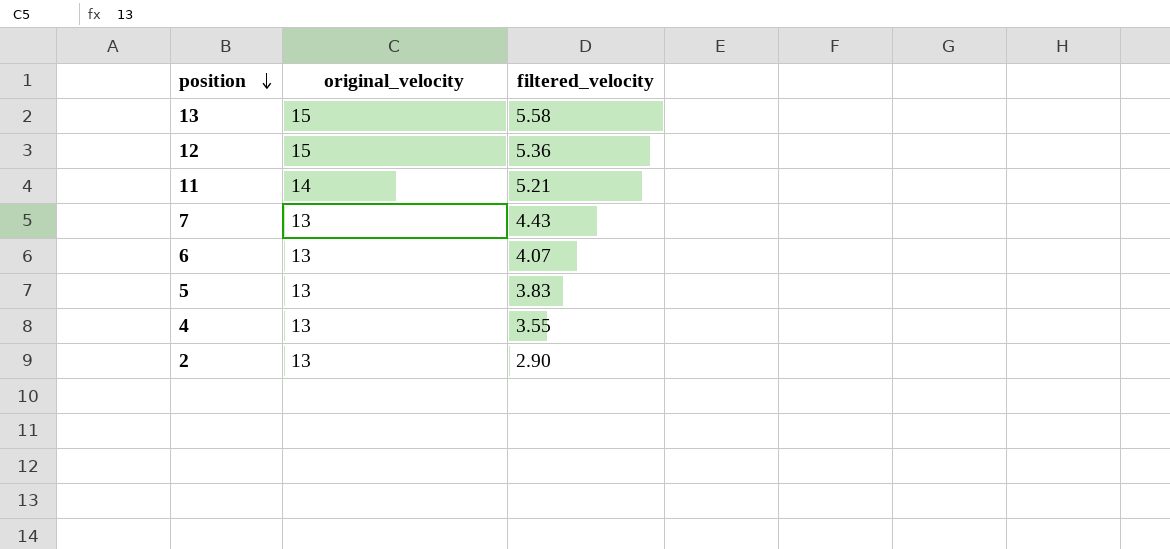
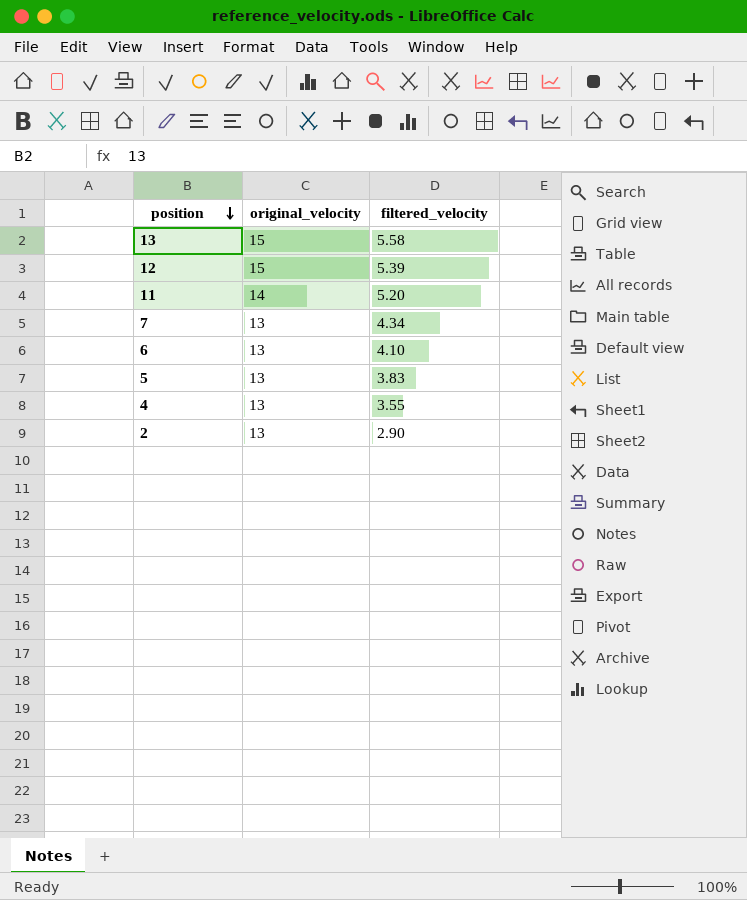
12 | filtered_velocity: 5.36 -> 5.39
11 | filtered_velocity: 5.21 -> 5.20
7 | filtered_velocity: 4.43 -> 4.34
6 | filtered_velocity: 4.07 -> 4.10

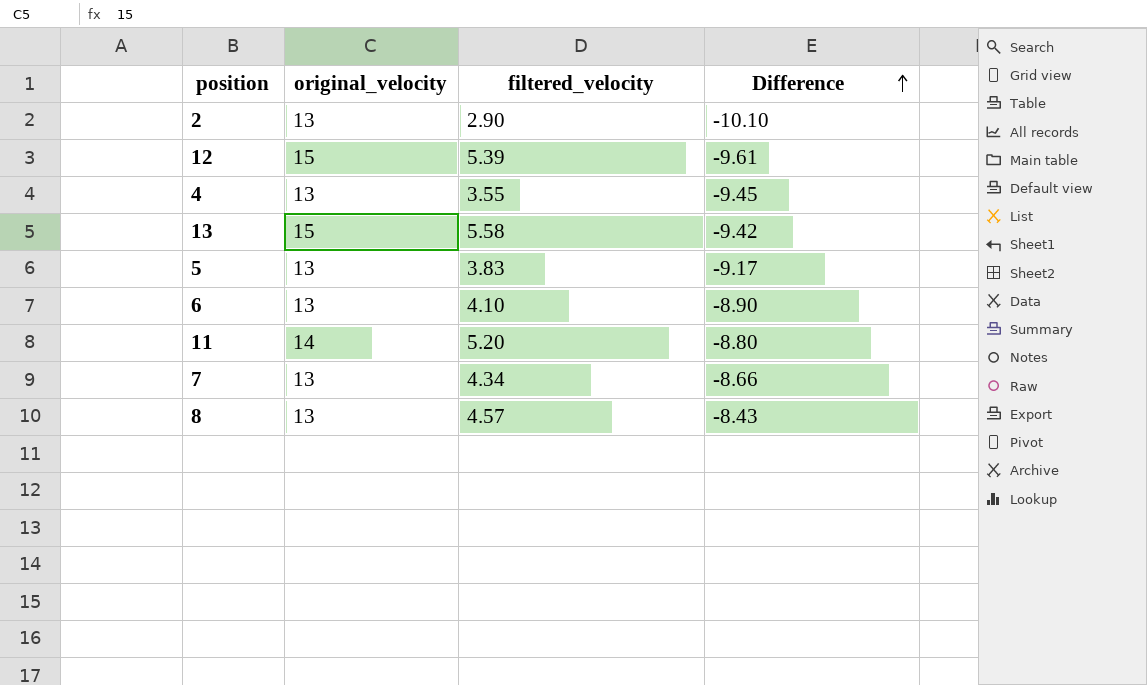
row order: position descending -> Difference ascending
column Difference | formula: none -> [filtered_velocity] - [original_velocity]
row 8: none -> 13 | 4.57 | -8.43

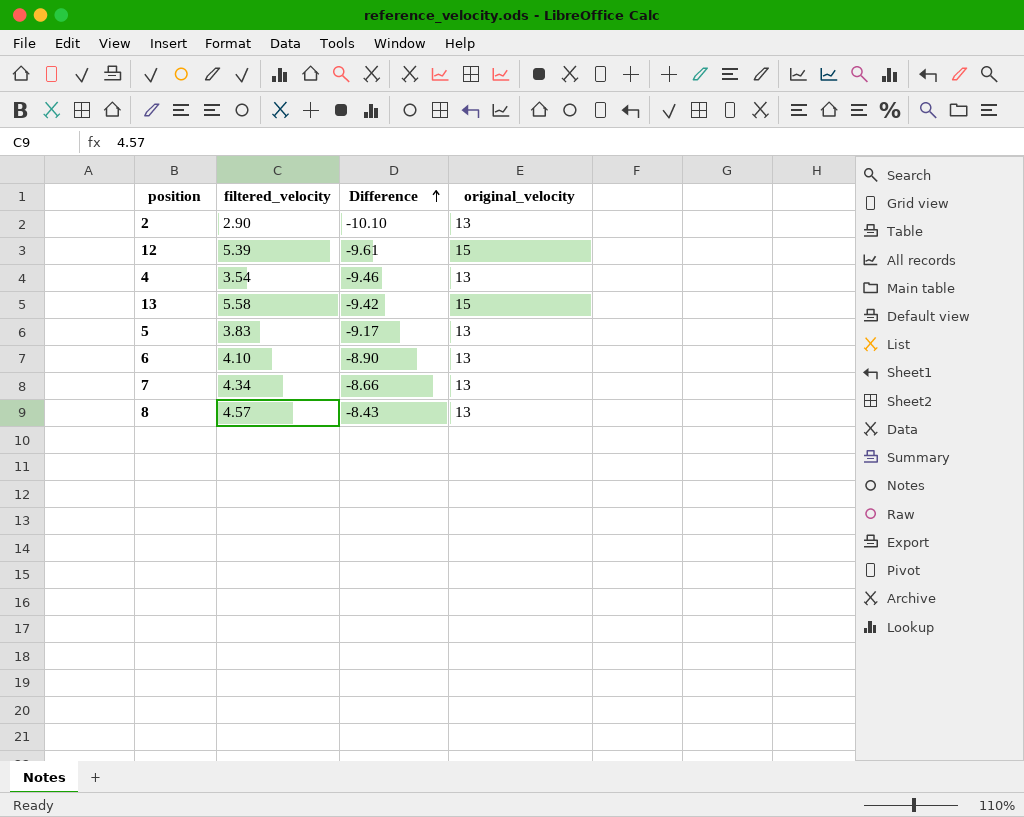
column original_velocity | position: 2 -> 4
row 11: 14 | 5.20 | -8.80 -> none
4 | filtered_velocity: 3.55 -> 3.54
4 | Difference: -9.45 -> -9.46

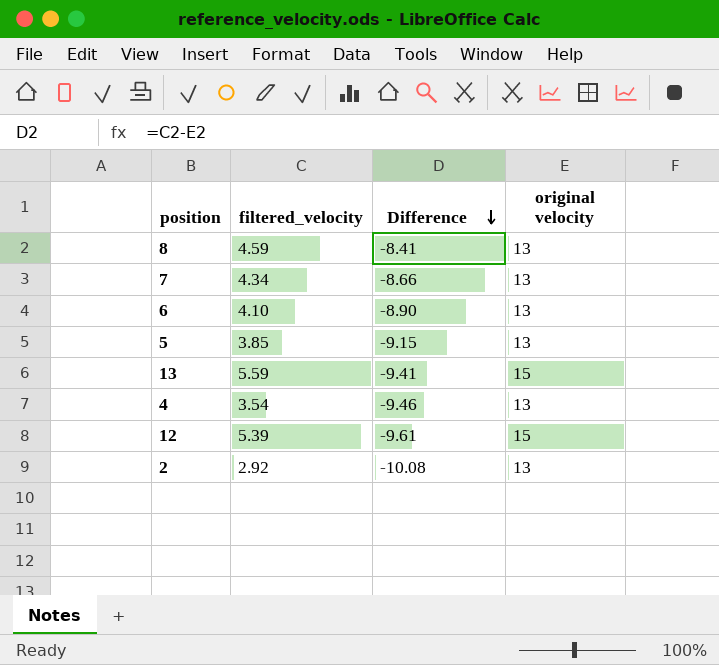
row order: Difference ascending -> Difference descending
column name: original_velocity -> original velocity
8 | filtered_velocity: 4.57 -> 4.59
8 | Difference: -8.43 -> -8.41
5 | filtered_velocity: 3.83 -> 3.85
5 | Difference: -9.17 -> -9.15
13 | filtered_velocity: 5.58 -> 5.59
13 | Difference: -9.42 -> -9.41
2 | filtered_velocity: 2.90 -> 2.92
2 | Difference: -10.10 -> -10.08

